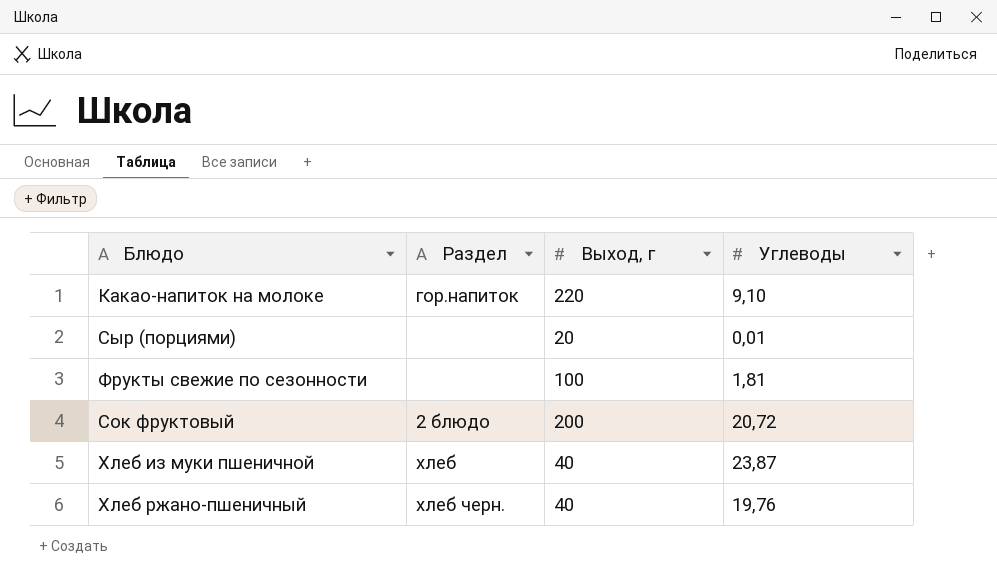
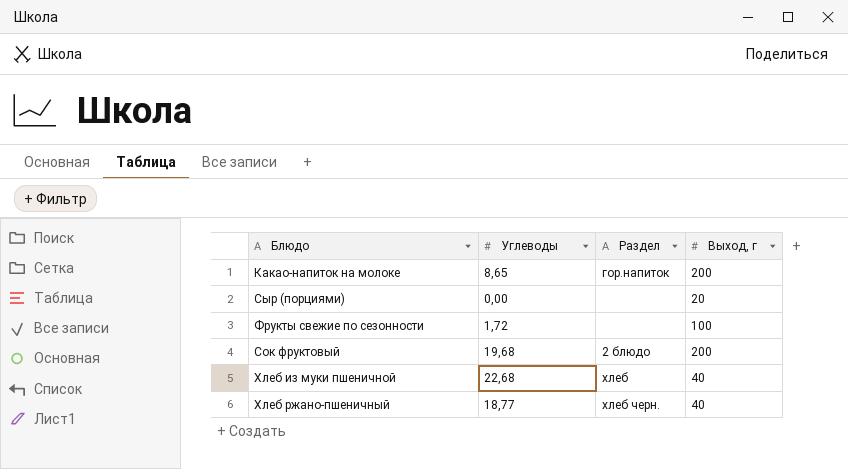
column Углеводы | position: 4 -> 2
Какао-напиток на молоке | Углеводы: 9,10 -> 8,65
Какао-напиток на молоке | Выход, г: 220 -> 200
Сыр (порциями) | Углеводы: 0,01 -> 0,00
Фрукты свежие по сезонности | Углеводы: 1,81 -> 1,72
Сок фруктовый | Углеводы: 20,72 -> 19,68
Хлеб из муки пшеничной | Углеводы: 23,87 -> 22,68
Хлеб ржано-пшеничный | Углеводы: 19,76 -> 18,77

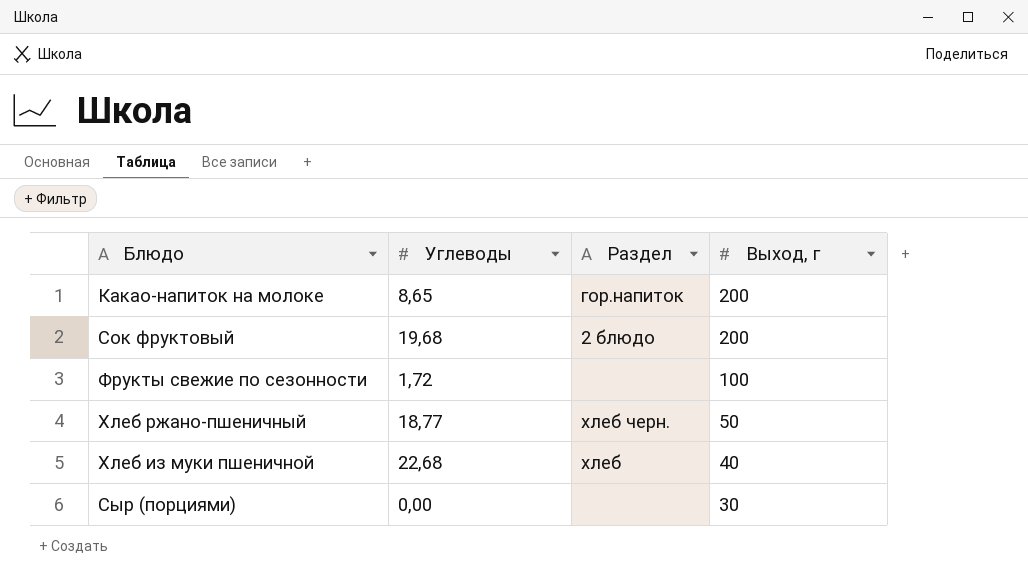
row order: none -> Выход, г descending
Хлеб ржано-пшеничный | Выход, г: 40 -> 50
Сыр (порциями) | Выход, г: 20 -> 30

